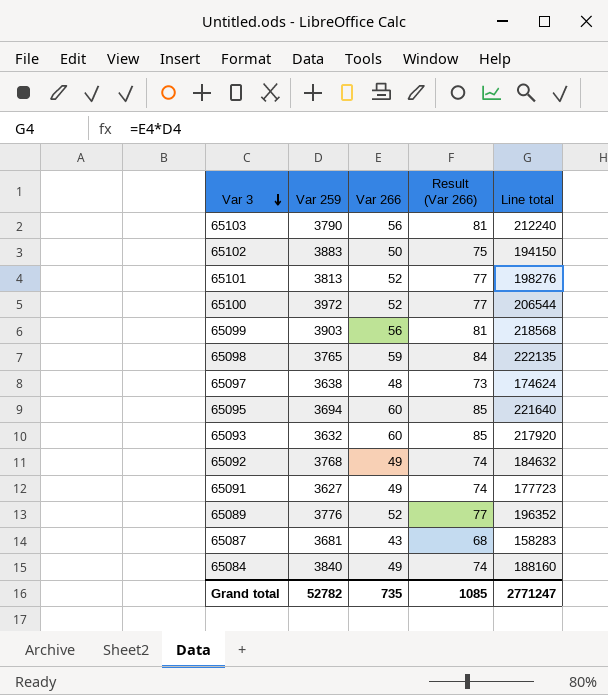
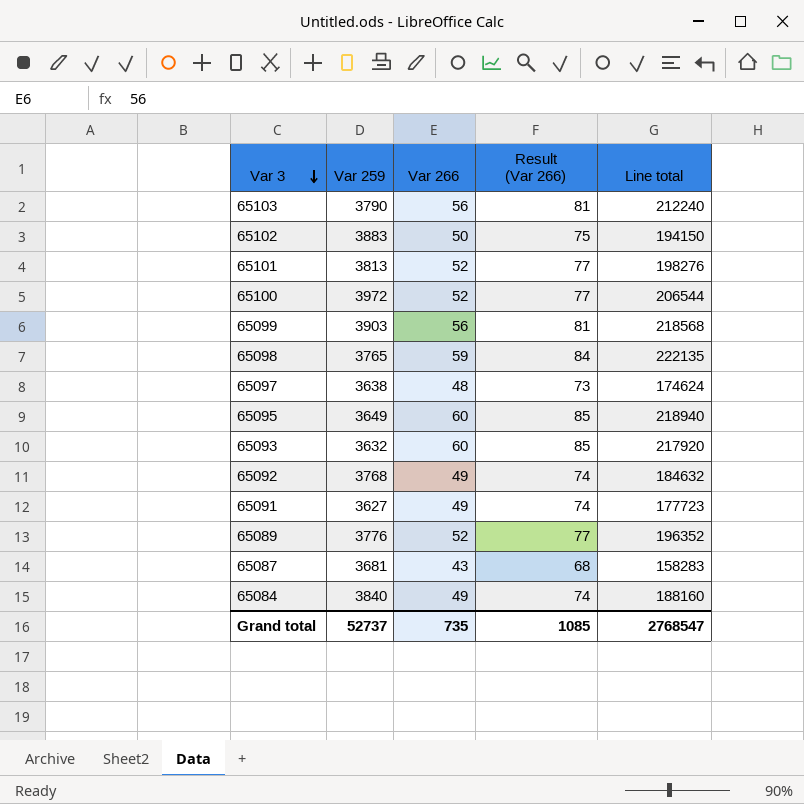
65095 | Var 259: 3694 -> 3649
65095 | Line total: 221640 -> 218940
Grand total | Var 259: 52782 -> 52737
Grand total | Line total: 2771247 -> 2768547

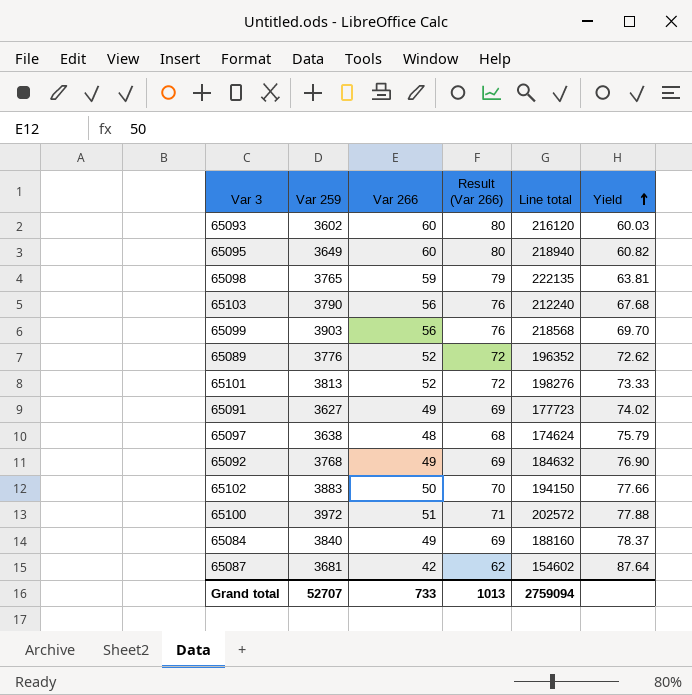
row order: Var 3 descending -> Yield ascending
column Result (Var 266) | formula: [Var 266] + 25 -> [Var 266] + 20
column Yield | formula: none -> [Var 259] / [Var 266]
65093 | Var 259: 3632 -> 3602
65093 | Line total: 217920 -> 216120
65100 | Var 266: 52 -> 51
65100 | Line total: 206544 -> 202572
65087 | Var 266: 43 -> 42
65087 | Line total: 158283 -> 154602
Grand total | Var 259: 52737 -> 52707
Grand total | Var 266: 735 -> 733
Grand total | Result (Var 266): 1085 -> 1013
Grand total | Line total: 2768547 -> 2759094

